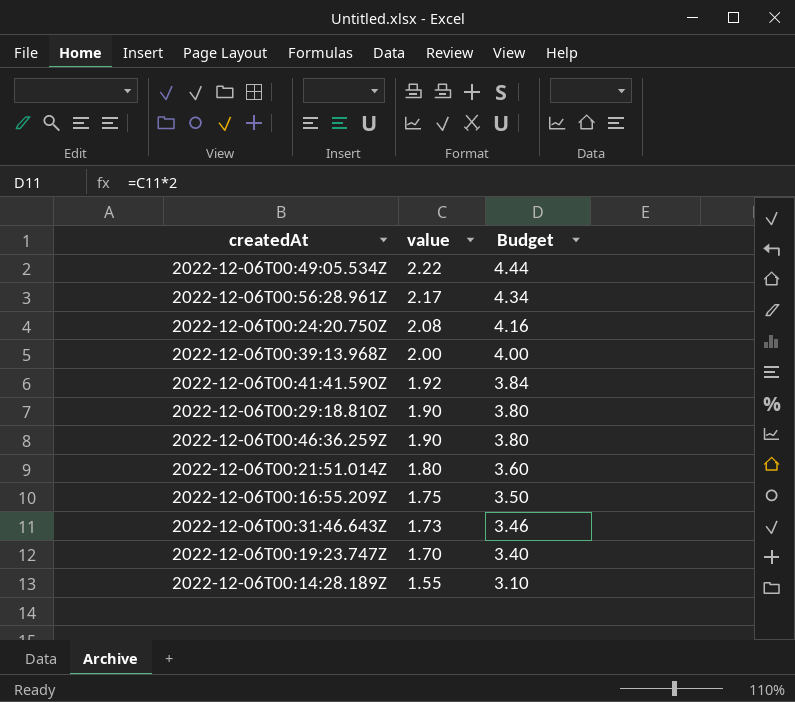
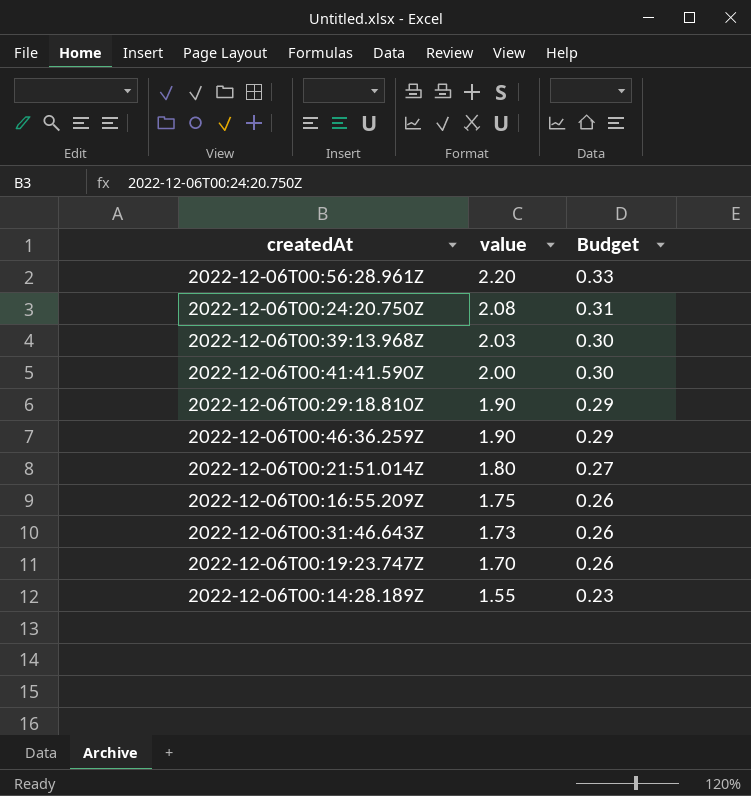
column Budget | formula: [value] * 2 -> [value] * 0.15
row 2022-12-06T00:49:05.534Z: 2.22 | 4.44 -> none
2022-12-06T00:56:28.961Z | value: 2.17 -> 2.20
2022-12-06T00:39:13.968Z | value: 2.00 -> 2.03
2022-12-06T00:41:41.590Z | value: 1.92 -> 2.00

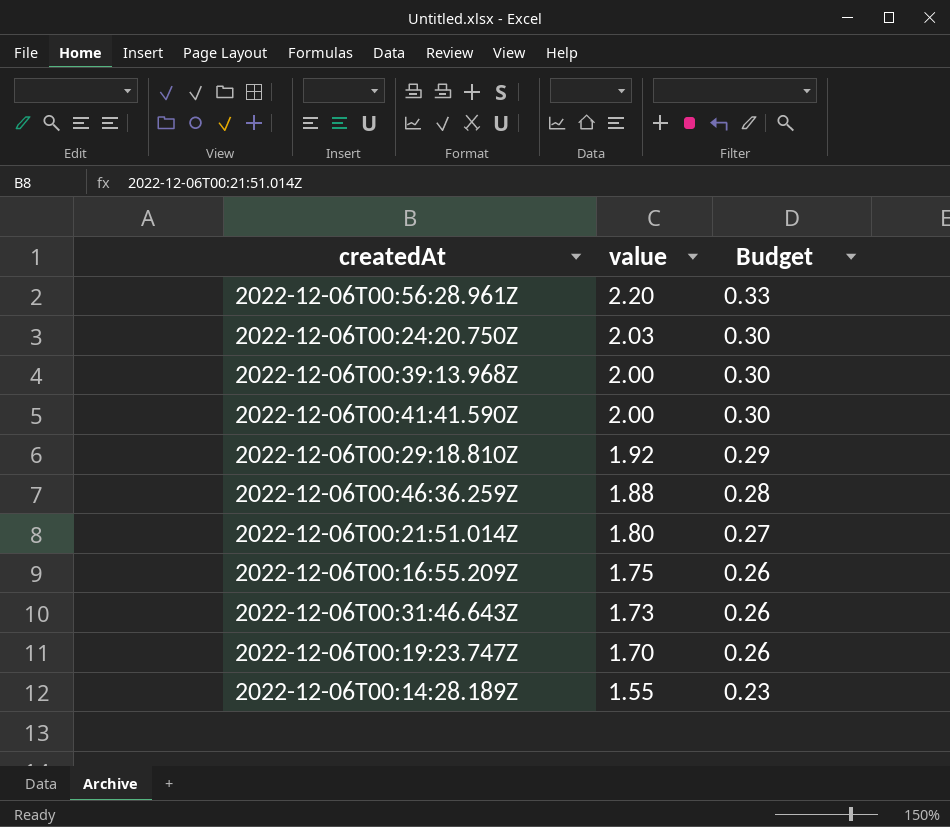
2022-12-06T00:24:20.750Z | value: 2.08 -> 2.03
2022-12-06T00:24:20.750Z | Budget: 0.31 -> 0.30
2022-12-06T00:39:13.968Z | value: 2.03 -> 2.00
2022-12-06T00:29:18.810Z | value: 1.90 -> 1.92
2022-12-06T00:46:36.259Z | value: 1.90 -> 1.88
2022-12-06T00:46:36.259Z | Budget: 0.29 -> 0.28

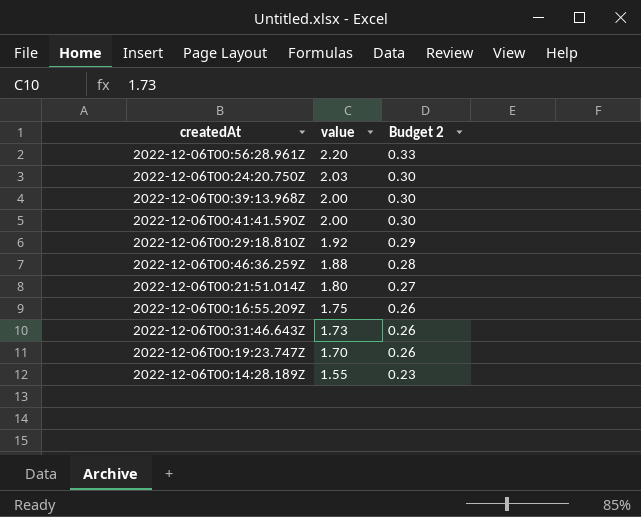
column name: Budget -> Budget 2

